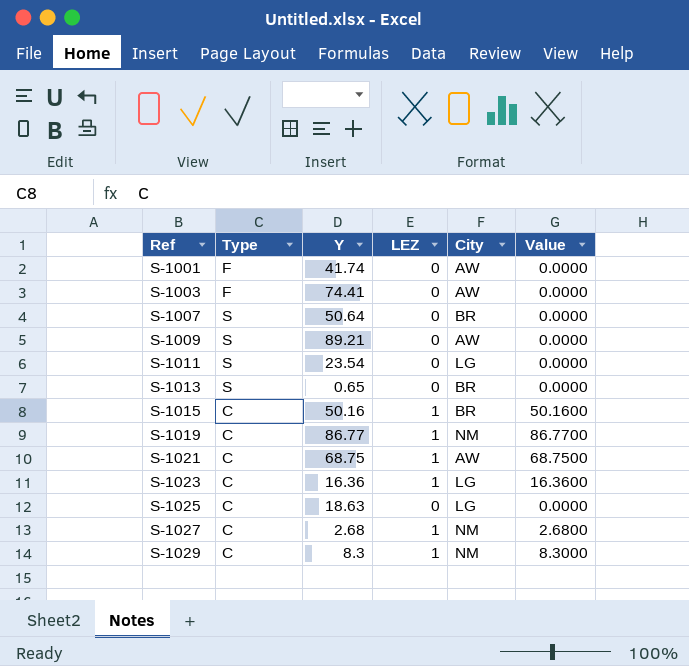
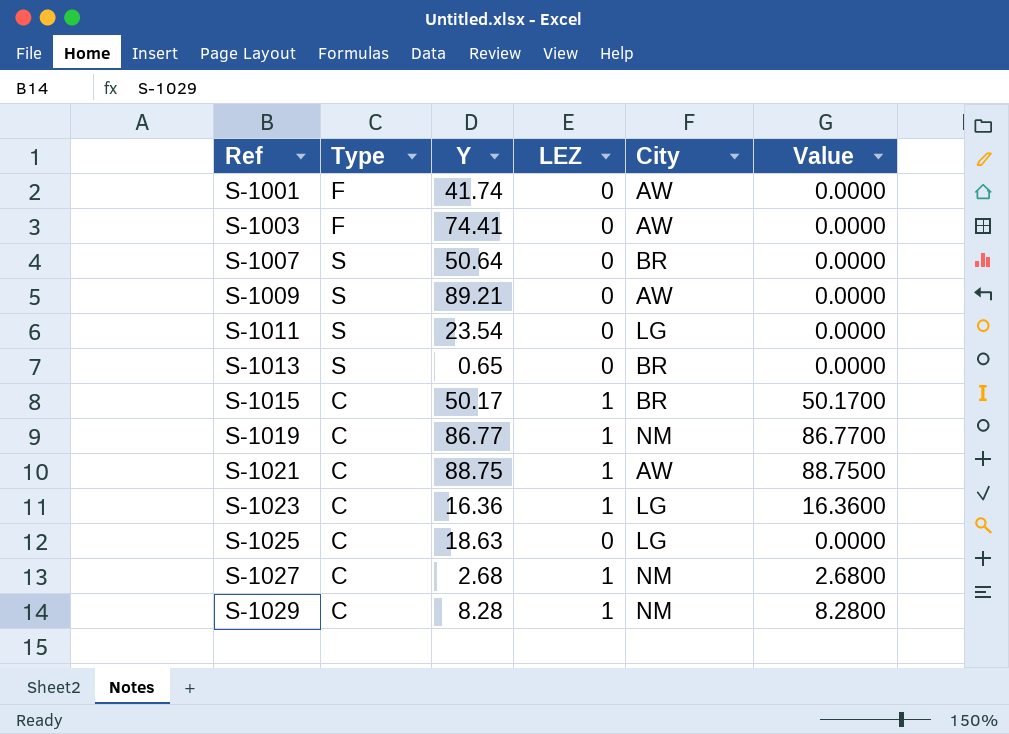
S-1015 | Y: 50.16 -> 50.17
S-1015 | Value: 50.1600 -> 50.1700
S-1021 | Y: 68.75 -> 88.75
S-1021 | Value: 68.7500 -> 88.7500
S-1029 | Y: 8.3 -> 8.28
S-1029 | Value: 8.3000 -> 8.2800

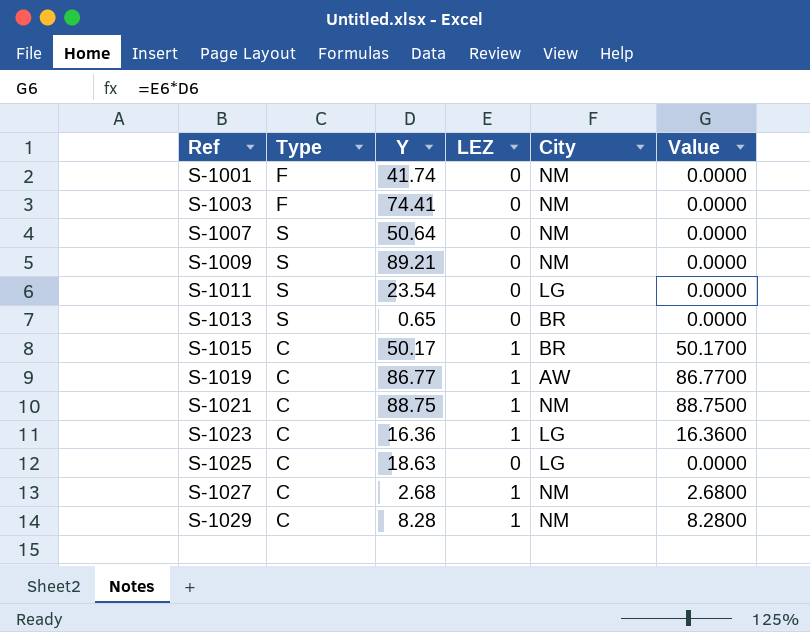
S-1001 | City: AW -> NM
S-1003 | City: AW -> NM
S-1007 | City: BR -> NM
S-1009 | City: AW -> NM
S-1019 | City: NM -> AW
S-1021 | City: AW -> NM

